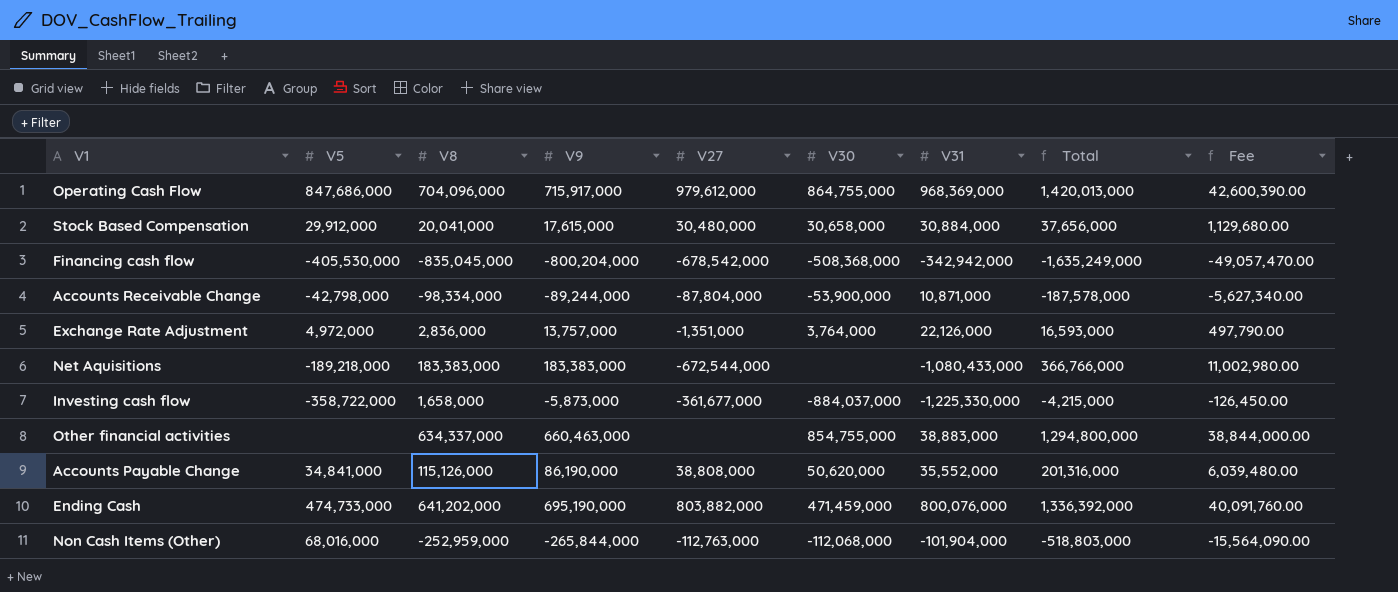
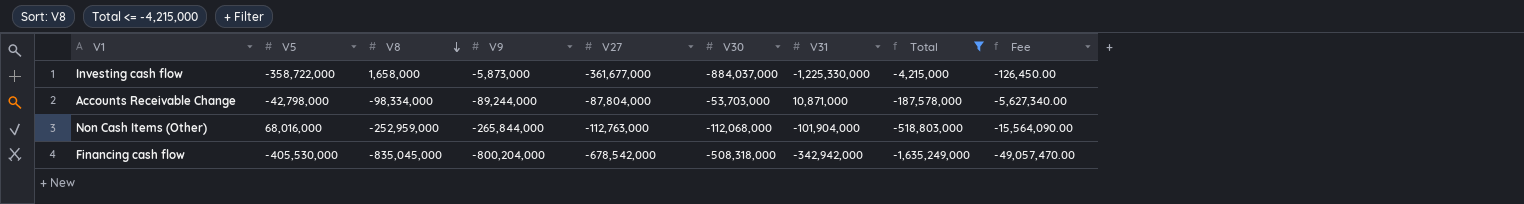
filter: none -> Total <= -4,215,000
row order: none -> V8 descending
Accounts Receivable Change | V30: -53,900,000 -> -53,703,000
Financing cash flow | V30: -508,368,000 -> -508,318,000

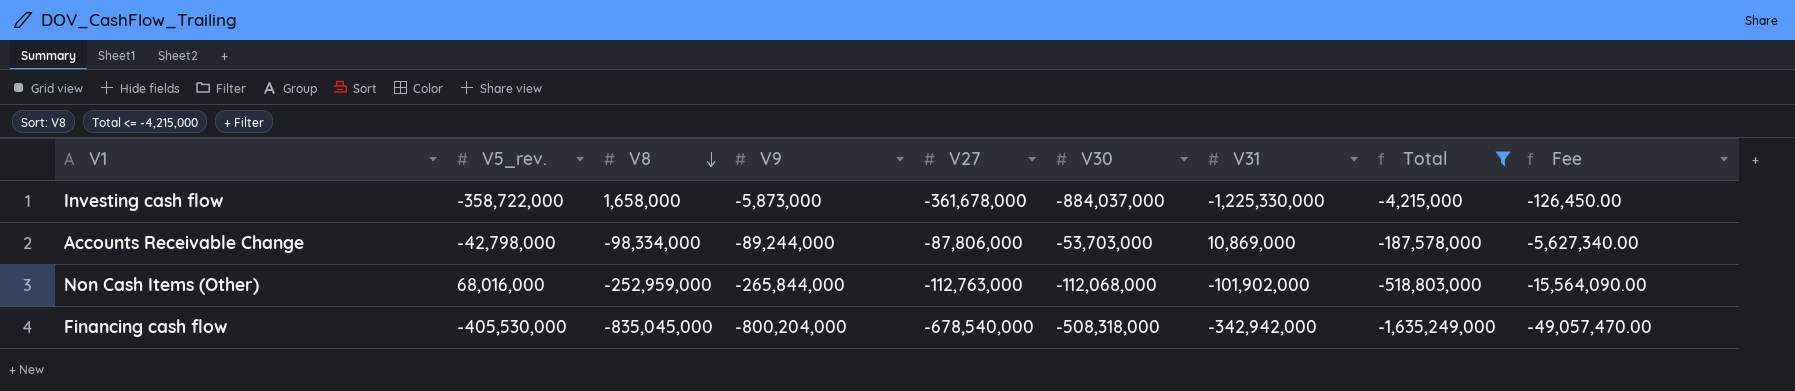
column name: V5 -> V5_rev.
Investing cash flow | V27: -361,677,000 -> -361,678,000
Accounts Receivable Change | V27: -87,804,000 -> -87,806,000
Accounts Receivable Change | V31: 10,871,000 -> 10,869,000
Non Cash Items (Other) | V31: -101,904,000 -> -101,902,000
Financing cash flow | V27: -678,542,000 -> -678,540,000

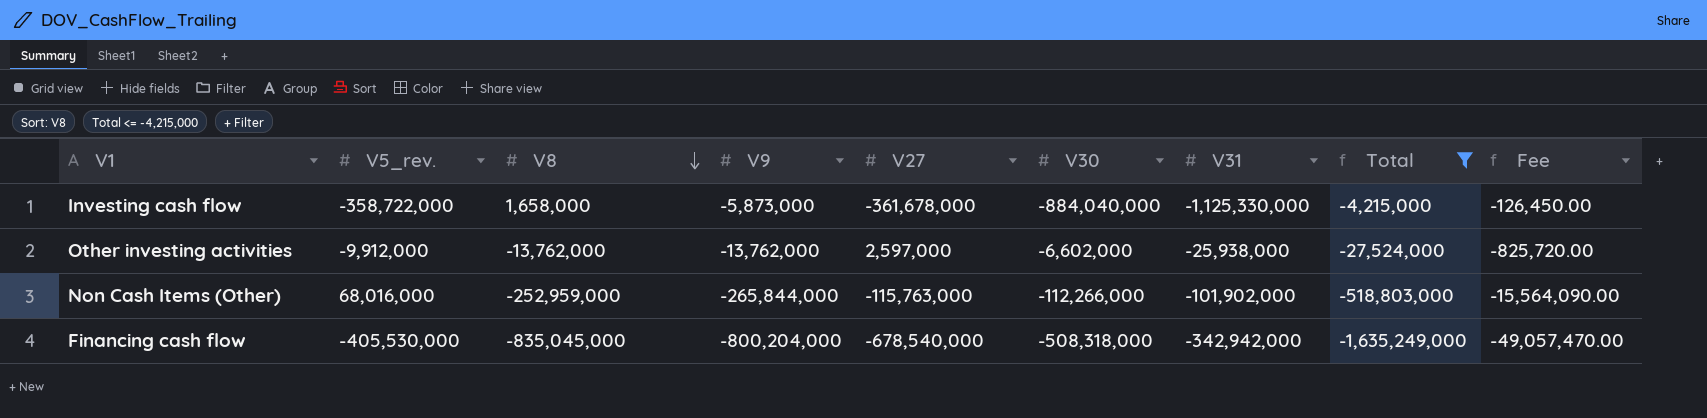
row Accounts Receivable Change: -42,798,000 | -98,334,000 | -89,244,000 | -87,806,000 | -53,703,000 | 10,869,000 | -187,578,000 | -5,627,340.00 -> none
Investing cash flow | V30: -884,037,000 -> -884,040,000
Investing cash flow | V31: -1,225,330,000 -> -1,125,330,000
row Other investing activities: none -> -9,912,000 | -13,762,000 | -13,762,000 | 2,597,000 | -6,602,000 | -25,938,000 | -27,524,000 | -825,720.00
Non Cash Items (Other) | V27: -112,763,000 -> -115,763,000
Non Cash Items (Other) | V30: -112,068,000 -> -112,266,000

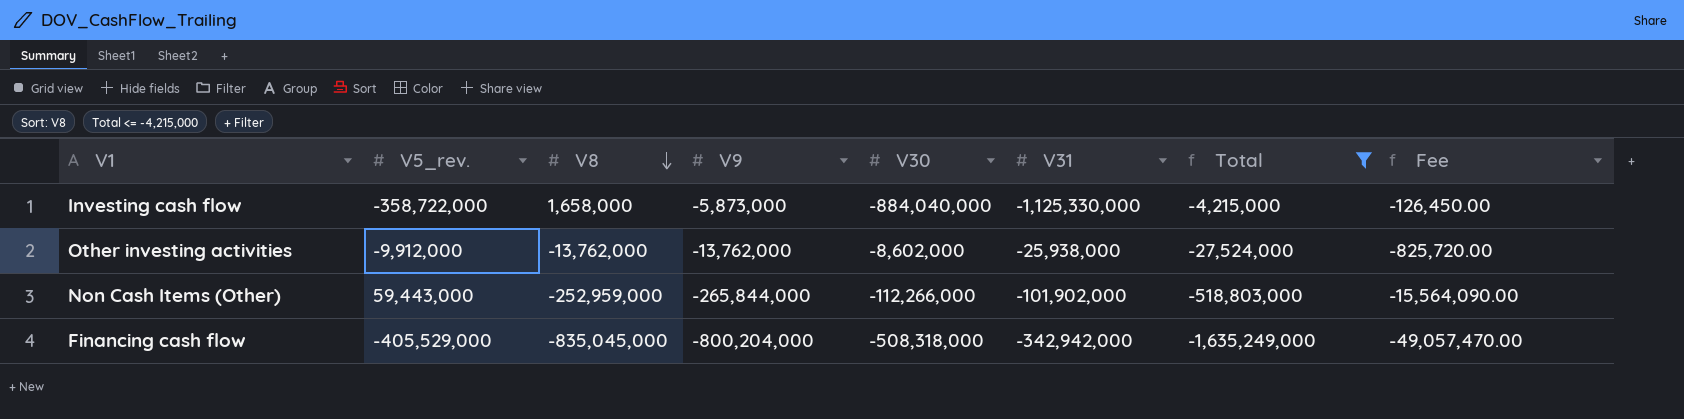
column V27 | position: 5 -> none
Other investing activities | V30: -6,602,000 -> -8,602,000
Non Cash Items (Other) | V5_rev.: 68,016,000 -> 59,443,000
Financing cash flow | V5_rev.: -405,530,000 -> -405,529,000

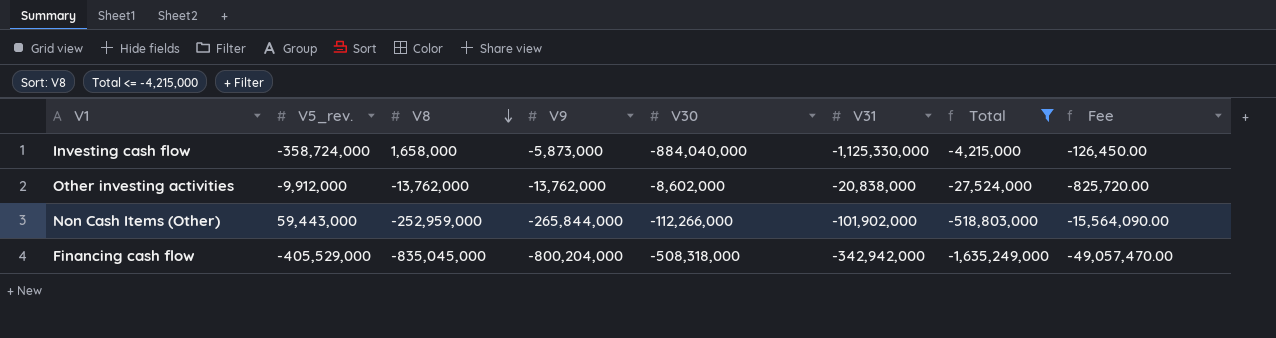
Investing cash flow | V5_rev.: -358,722,000 -> -358,724,000
Other investing activities | V31: -25,938,000 -> -20,838,000

